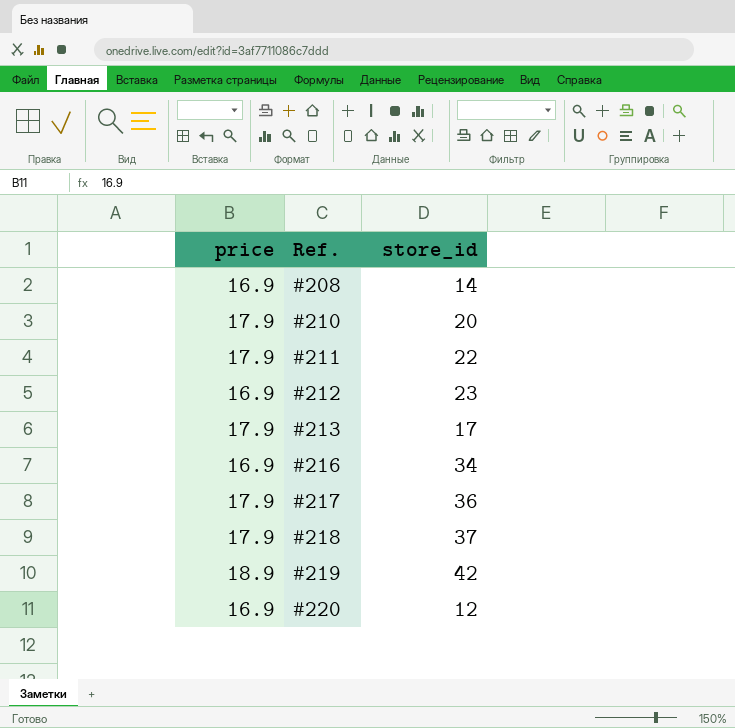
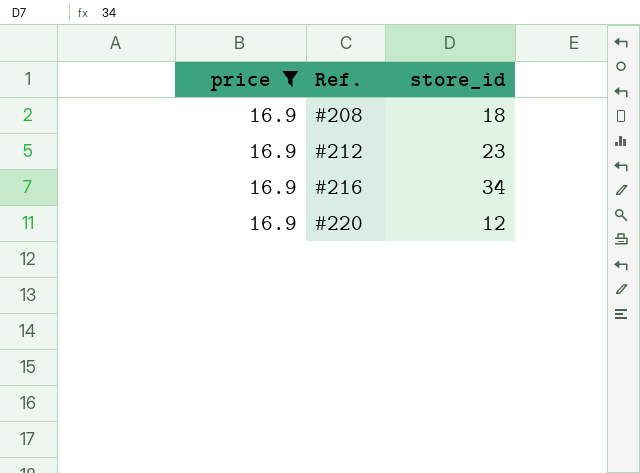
filter: none -> price = 16.9
#208 | store_id: 14 -> 18

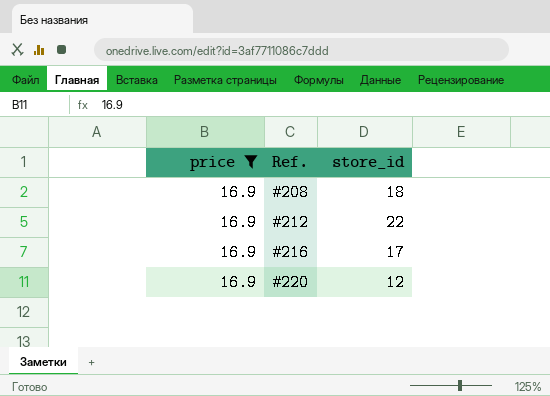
#212 | store_id: 23 -> 22
#216 | store_id: 34 -> 17

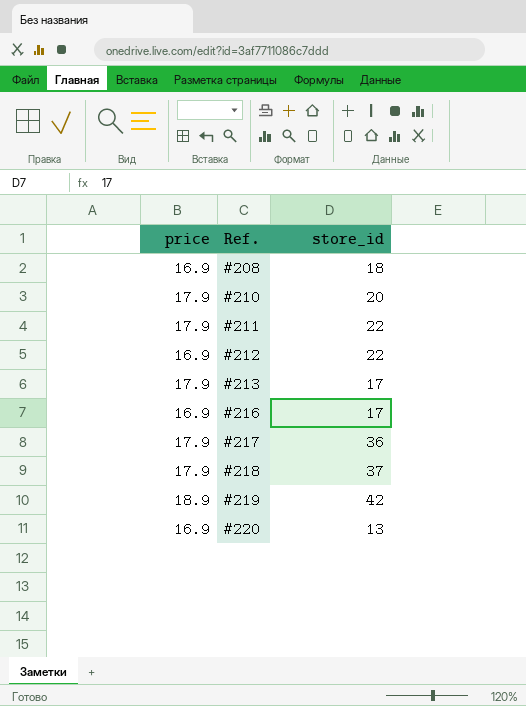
filter: price = 16.9 -> none
#220 | store_id: 12 -> 13

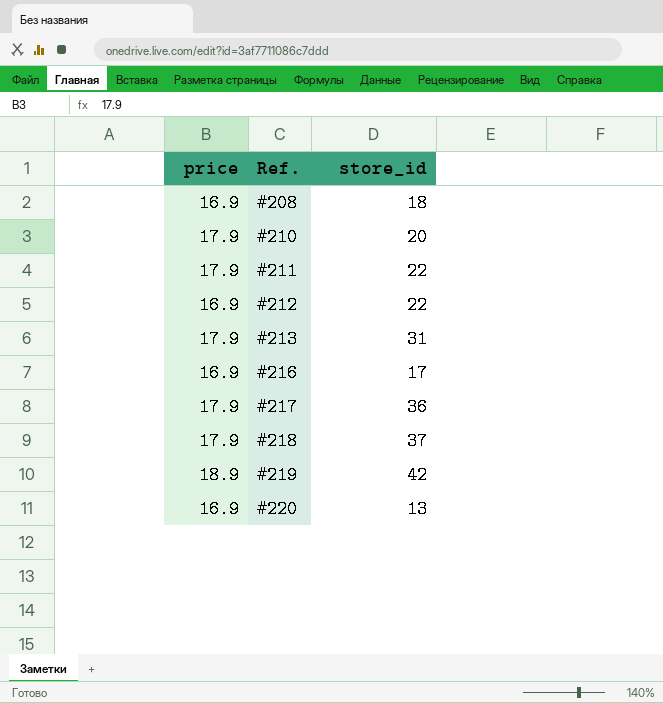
#213 | store_id: 17 -> 31

